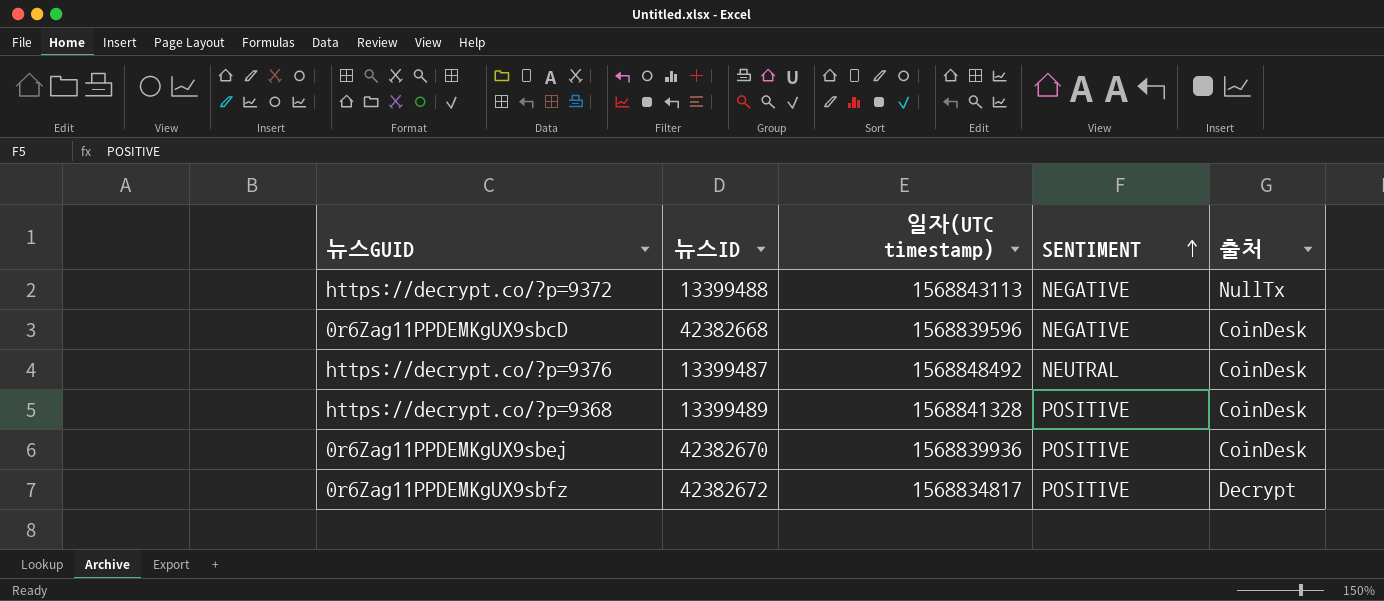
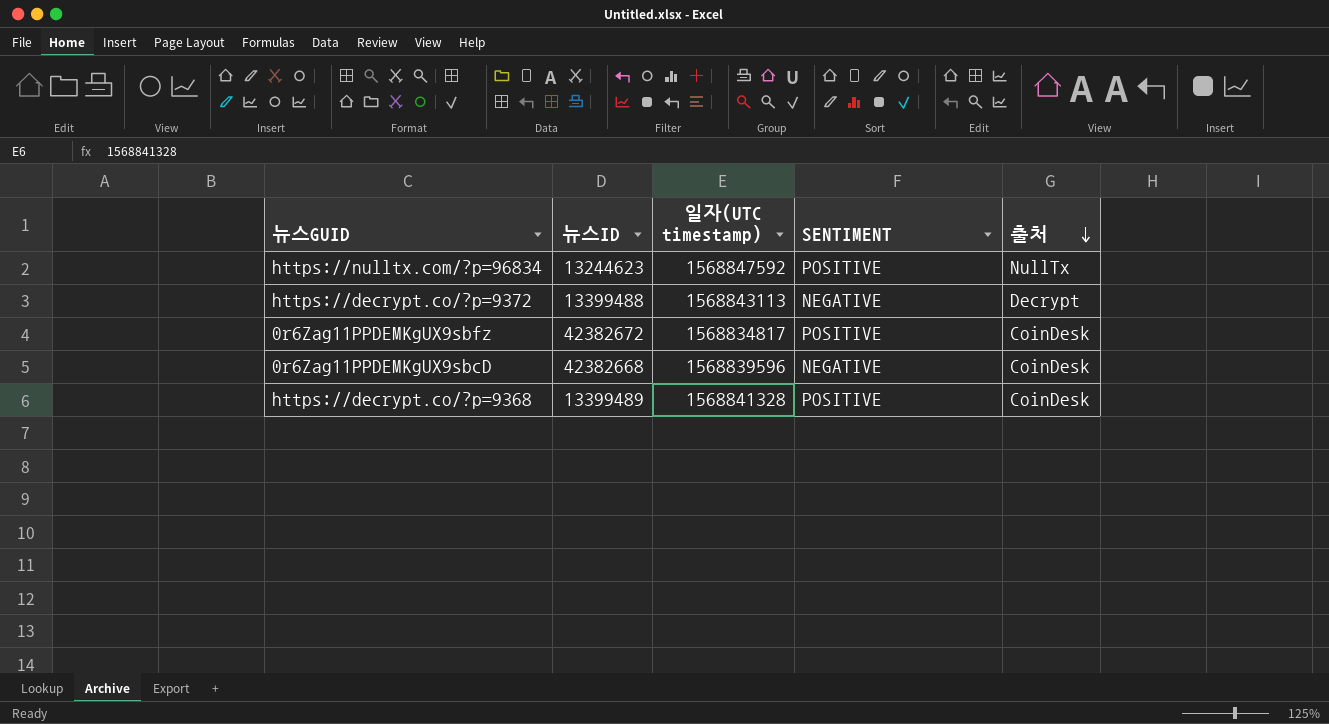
row order: SENTIMENT ascending -> 출처 descending
row https://decrypt.co/?p=9376: 13399487 | 1568848492 | NEUTRAL | CoinDesk -> none
row 0r6Zag11PPDEMKgUX9sbej: 42382670 | 1568839936 | POSITIVE | CoinDesk -> none
row https://nulltx.com/?p=96834: none -> 13244623 | 1568847592 | POSITIVE | NullTx
https://decrypt.co/?p=9372 | 출처: NullTx -> Decrypt
0r6Zag11PPDEMKgUX9sbfz | 출처: Decrypt -> CoinDesk

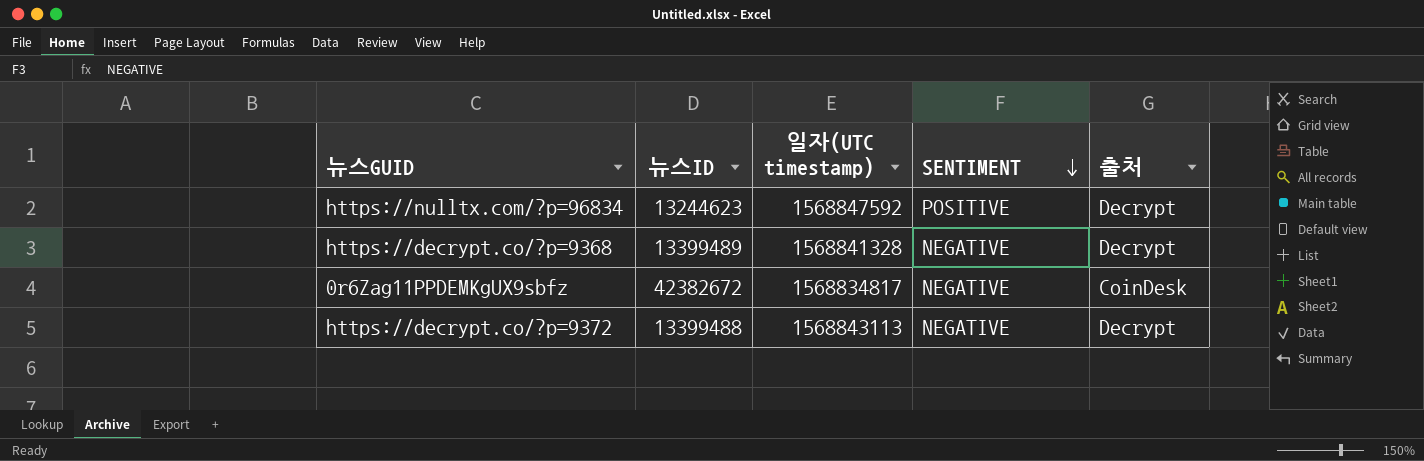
row order: 출처 descending -> SENTIMENT descending
row 0r6Zag11PPDEMKgUX9sbcD: 42382668 | 1568839596 | NEGATIVE | CoinDesk -> none
https://nulltx.com/?p=96834 | 출처: NullTx -> Decrypt
https://decrypt.co/?p=9368 | SENTIMENT: POSITIVE -> NEGATIVE
https://decrypt.co/?p=9368 | 출처: CoinDesk -> Decrypt
0r6Zag11PPDEMKgUX9sbfz | SENTIMENT: POSITIVE -> NEGATIVE

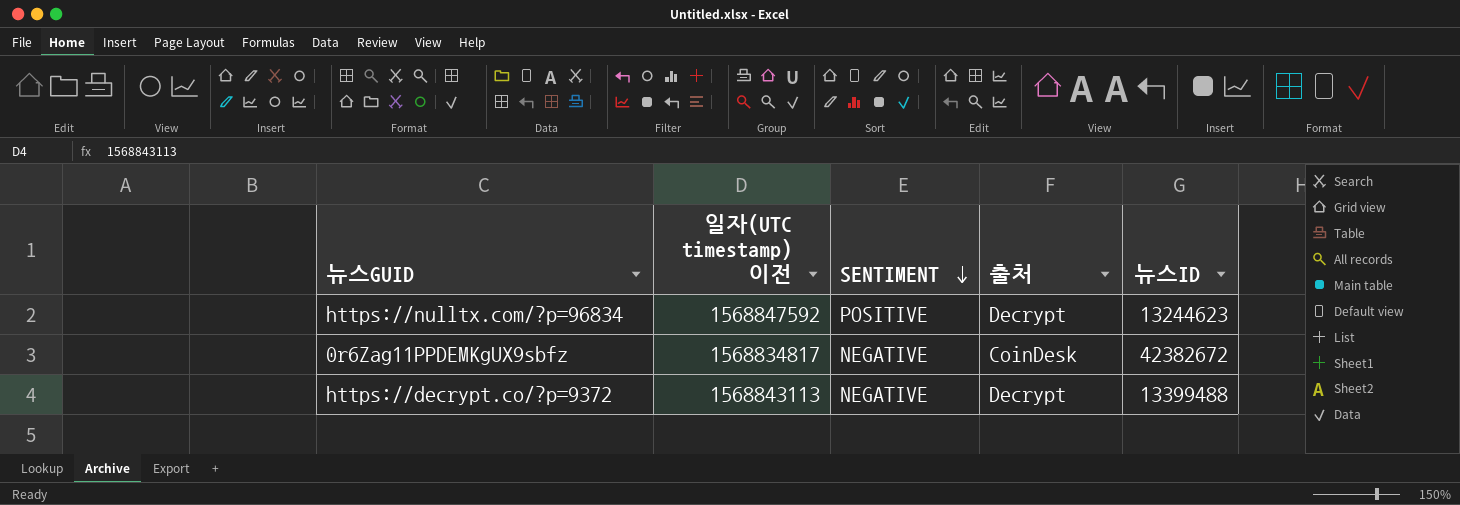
column name: 일자(UTC timestamp) -> 일자(UTC timestamp) 이전
column 뉴스ID | position: 2 -> 5
row https://decrypt.co/?p=9368: 13399489 | 1568841328 | NEGATIVE | Decrypt -> none

